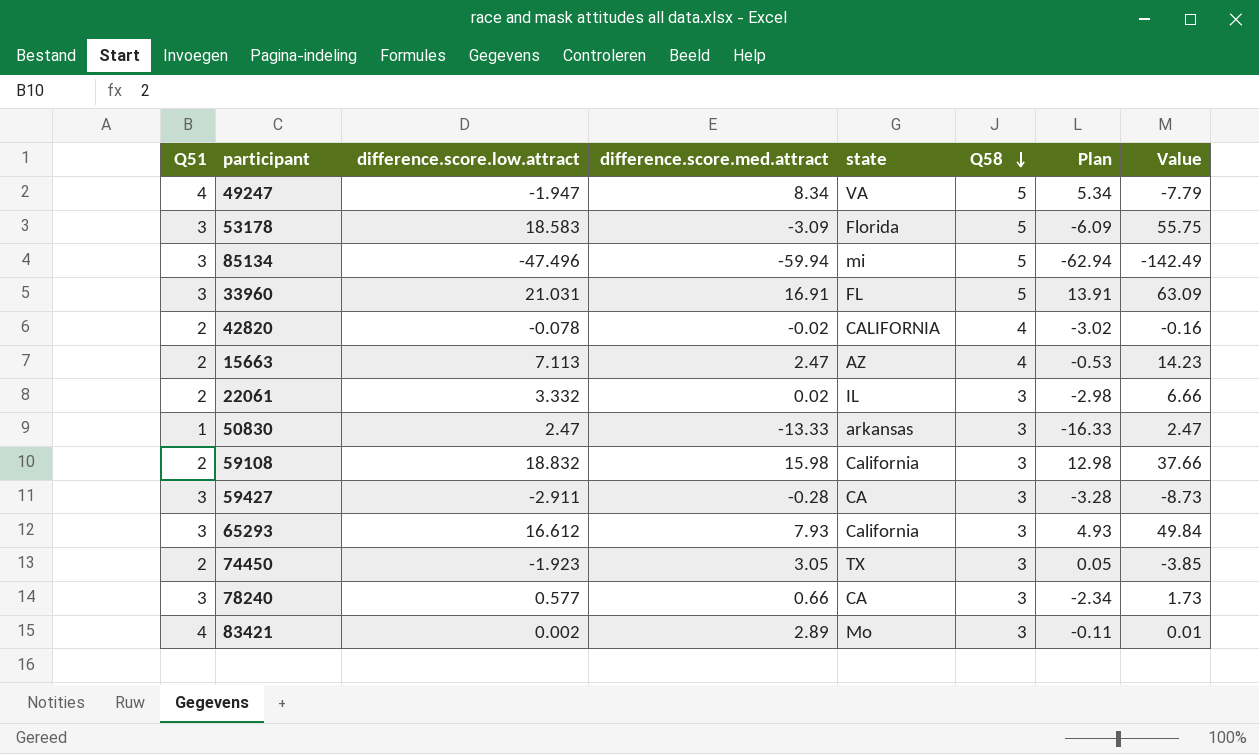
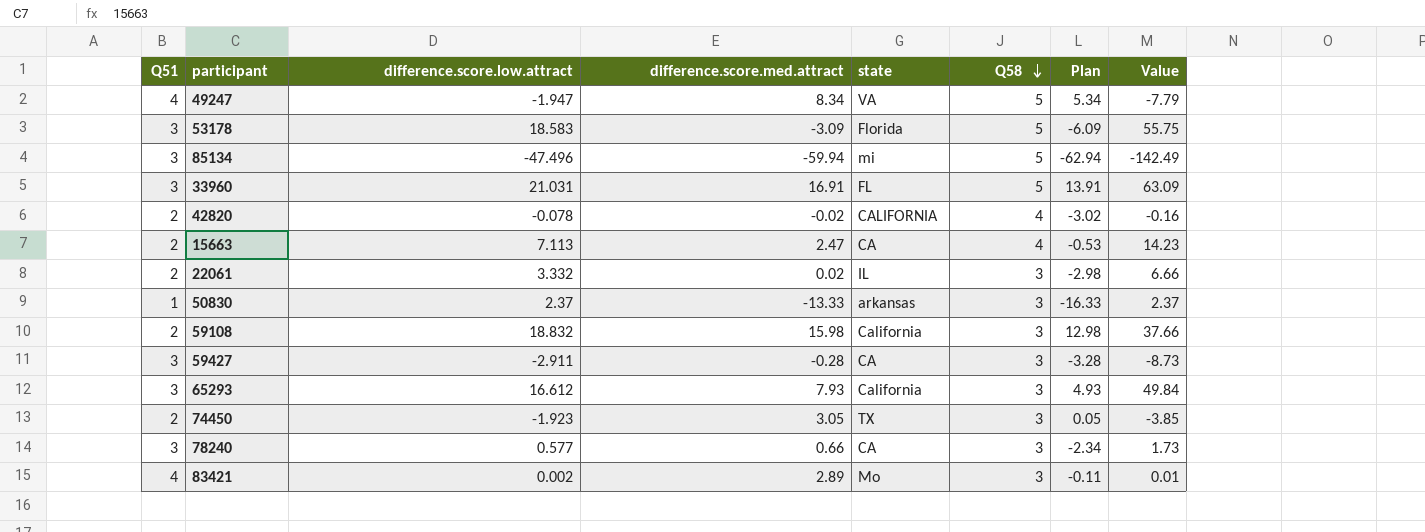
15663 | state: AZ -> CA
50830 | difference.score.low.attract: 2.47 -> 2.37
50830 | Value: 2.47 -> 2.37

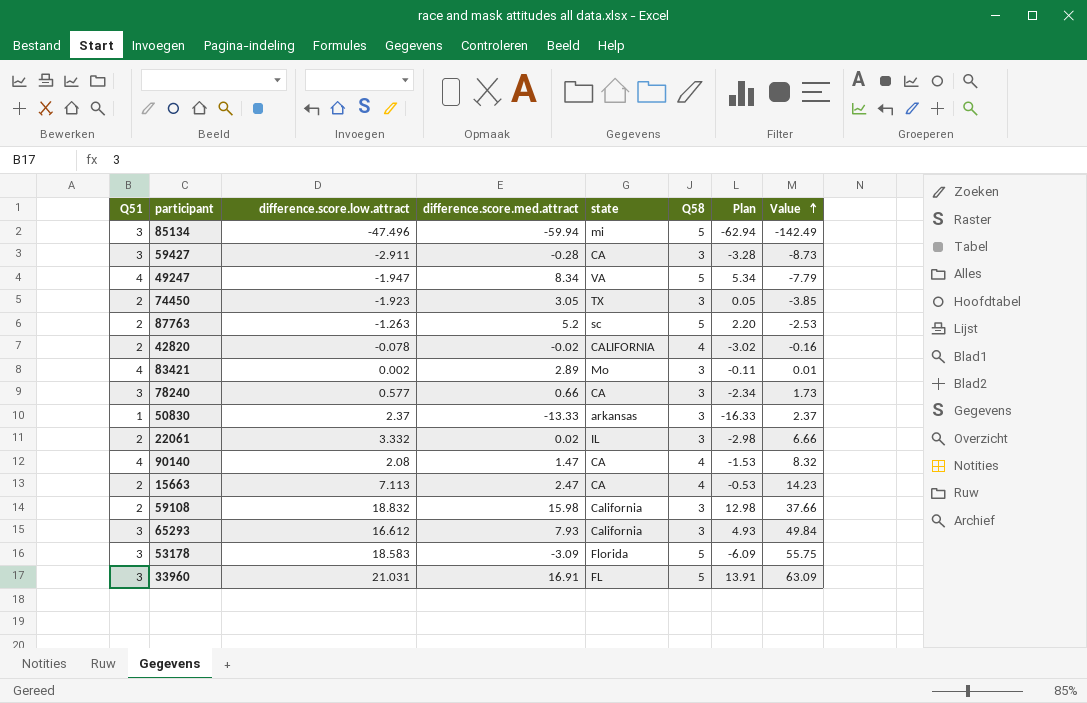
row order: Q58 descending -> Value ascending
row 87763: none -> 2 | -1.263 | 5.2 | sc | 5 | 2.20 | -2.53
row 90140: none -> 4 | 2.08 | 1.47 | CA | 4 | -1.53 | 8.32

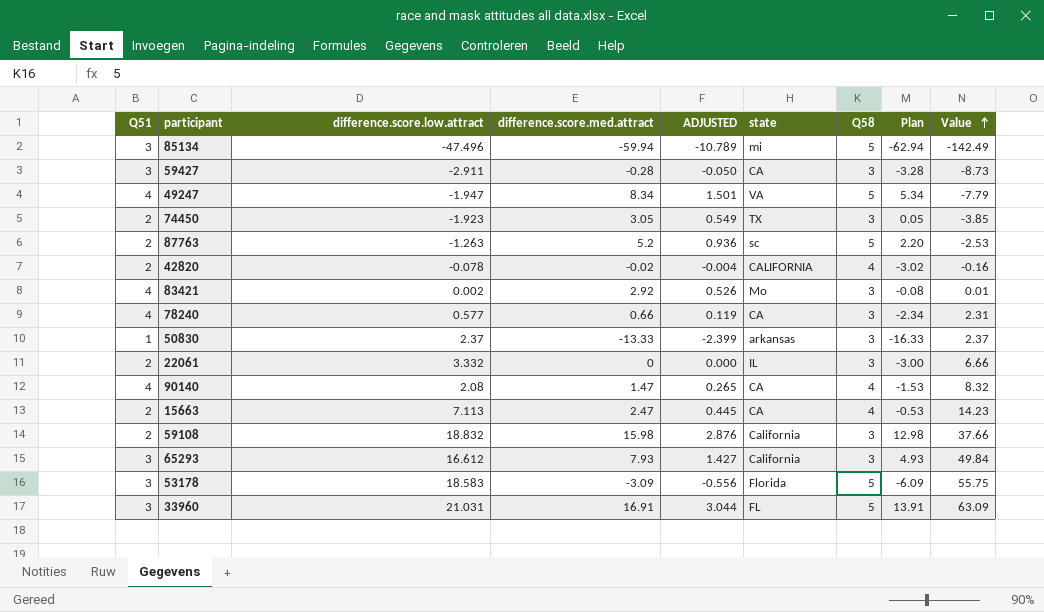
column ADJUSTED | formula: none -> [difference.score.med.attract] * 0.18
83421 | difference.score.med.attract: 2.89 -> 2.92
83421 | Plan: -0.11 -> -0.08
78240 | Q51: 3 -> 4
78240 | Value: 1.73 -> 2.31
22061 | difference.score.med.attract: 0.02 -> 0
22061 | Plan: -2.98 -> -3.00

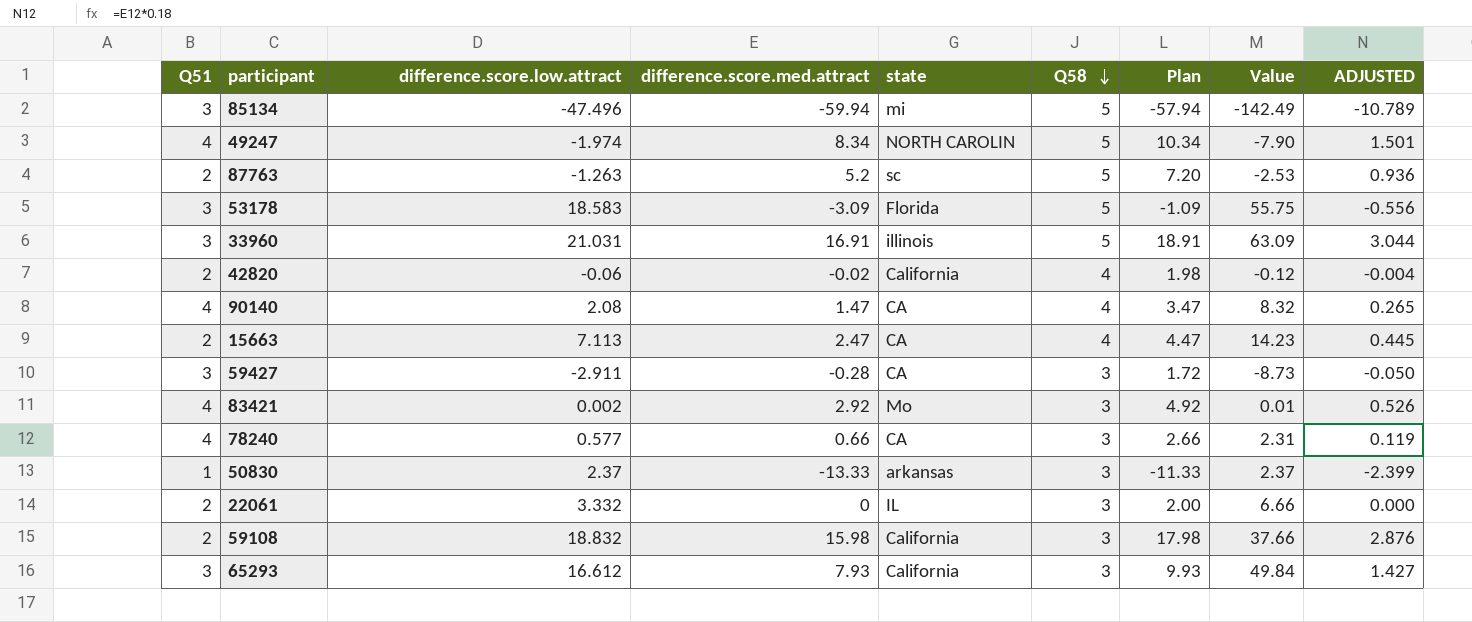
row order: Value ascending -> Q58 descending
column Plan | formula: [difference.score.med.attract] - 3 -> [difference.score.med.attract] + 2
column ADJUSTED | position: 5 -> 9
row 74450: 2 | -1.923 | 3.05 | 0.549 | TX | 3 | 0.05 | -3.85 -> none
49247 | difference.score.low.attract: -1.947 -> -1.974
49247 | state: VA -> NORTH CAROLIN
49247 | Value: -7.79 -> -7.90
33960 | state: FL -> illinois
42820 | difference.score.low.attract: -0.078 -> -0.06
42820 | state: CALIFORNIA -> California
42820 | Value: -0.16 -> -0.12

